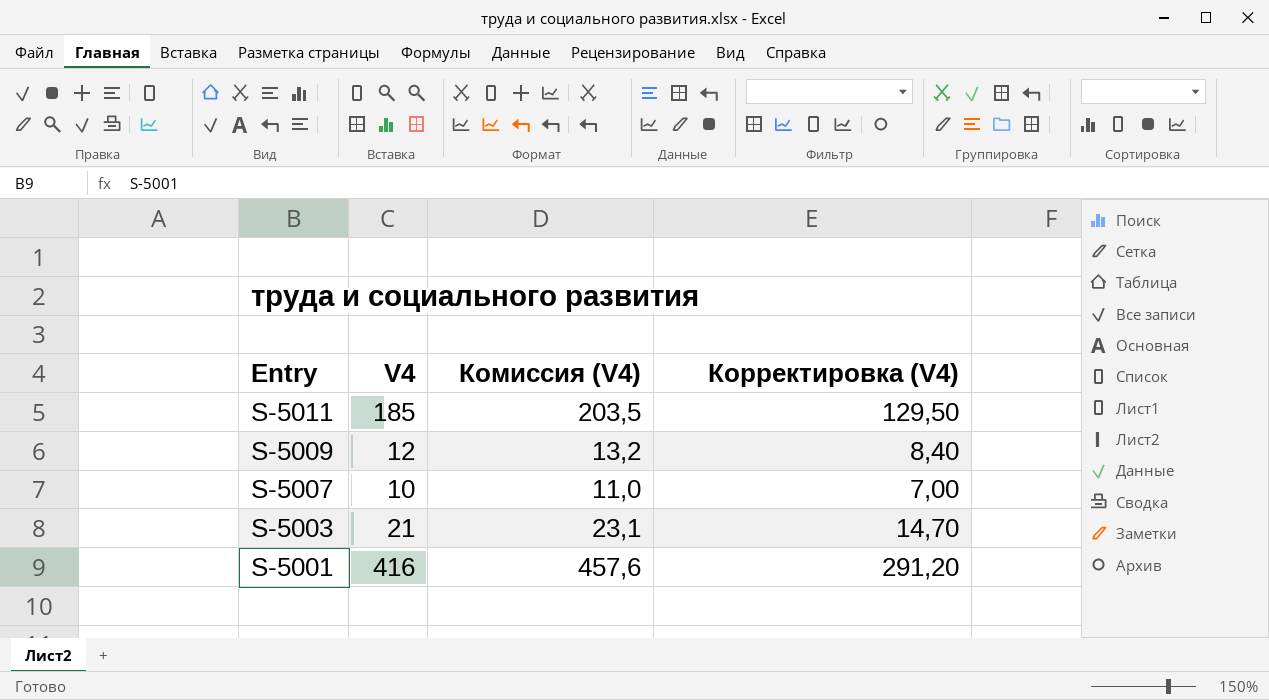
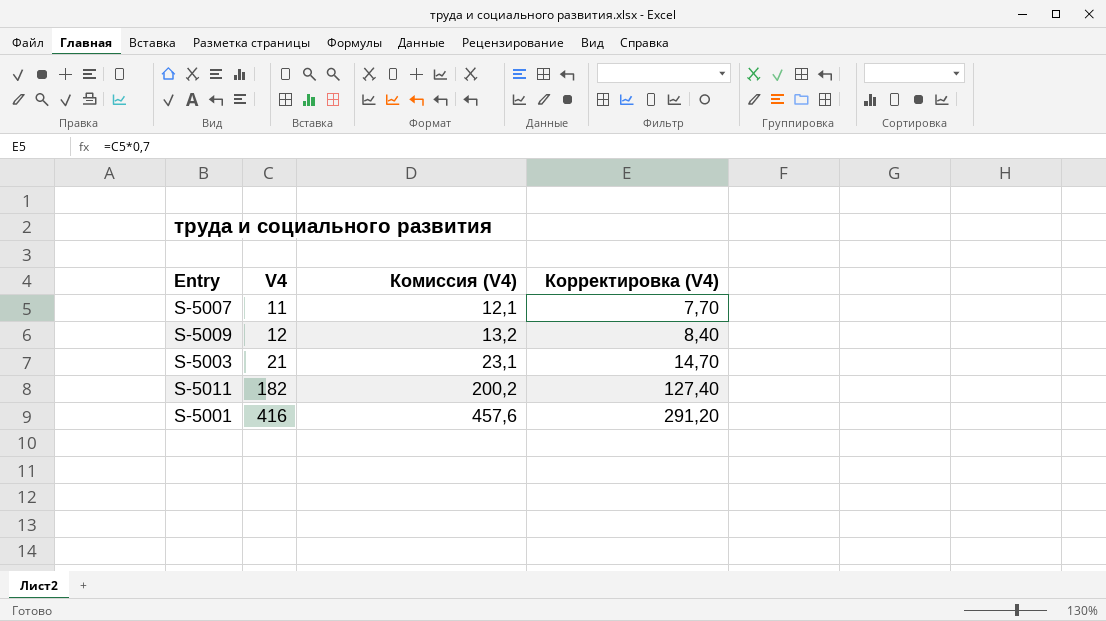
row order: Entry descending -> V4 ascending
S-5007 | V4: 10 -> 11
S-5007 | Комиссия (V4): 11,0 -> 12,1
S-5007 | Корректировка (V4): 7,00 -> 7,70
S-5011 | V4: 185 -> 182
S-5011 | Комиссия (V4): 203,5 -> 200,2
S-5011 | Корректировка (V4): 129,50 -> 127,40

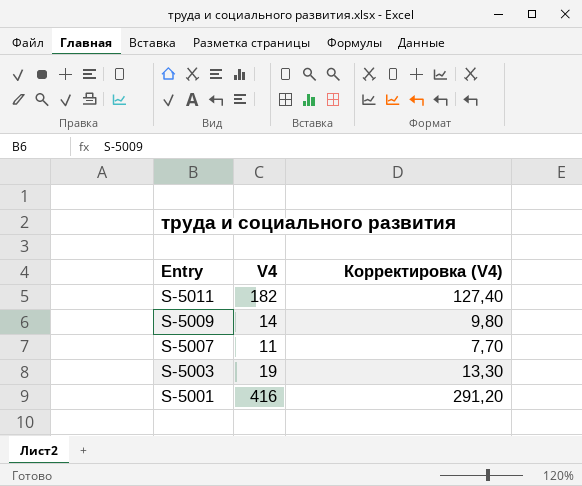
row order: V4 ascending -> Entry descending
column Комиссия (V4) | formula: [V4] * 1,1 -> none
S-5009 | V4: 12 -> 14
S-5009 | Корректировка (V4): 8,40 -> 9,80
S-5003 | V4: 21 -> 19
S-5003 | Корректировка (V4): 14,70 -> 13,30

